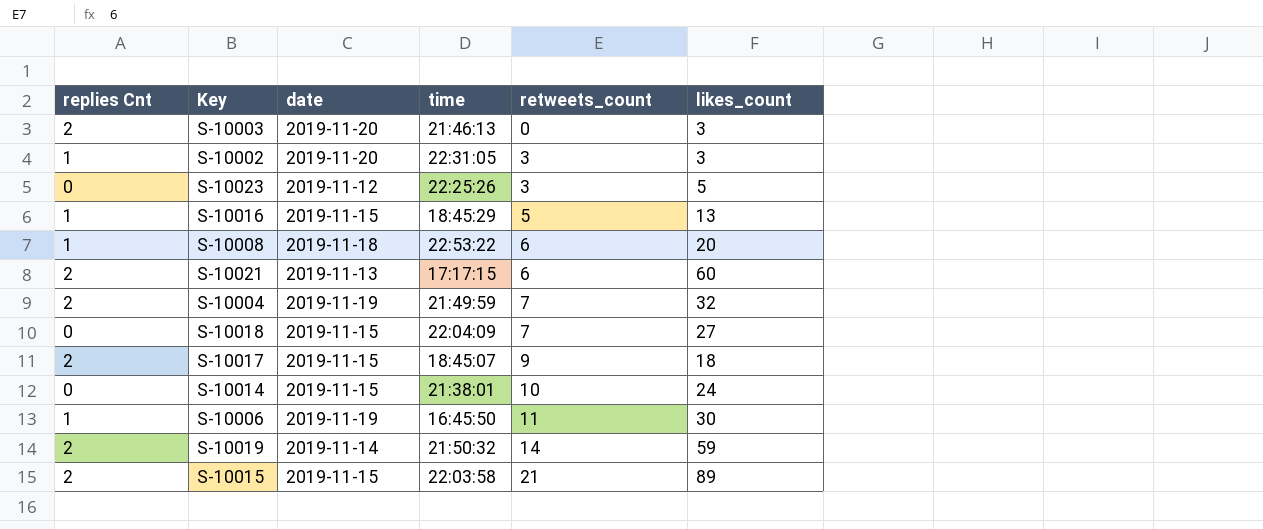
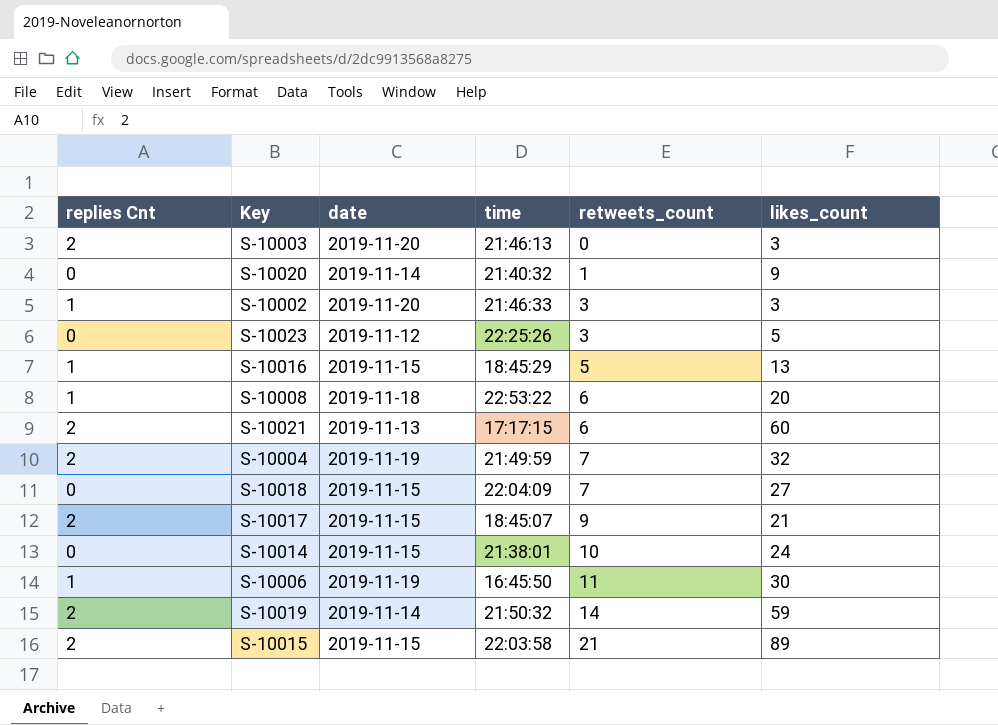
row S-10020: none -> 0 | 2019-11-14 | 21:40:32 | 1 | 9
S-10002 | time: 22:31:05 -> 21:46:33
S-10017 | likes_count: 18 -> 21

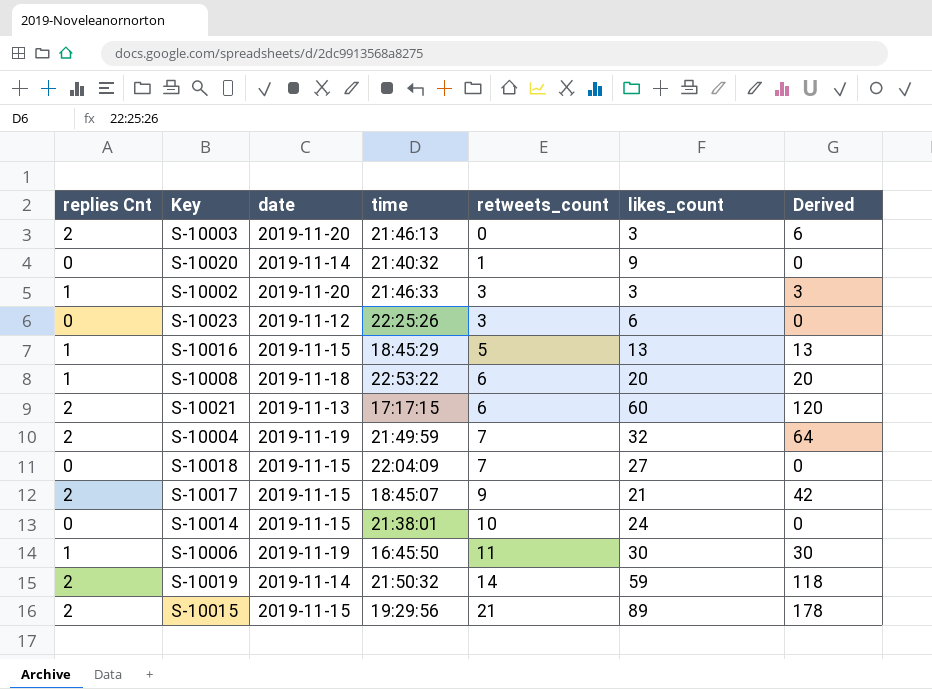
column Derived | formula: none -> [replies Cnt] * [likes_count]
S-10023 | likes_count: 5 -> 6
S-10015 | time: 22:03:58 -> 19:29:56

